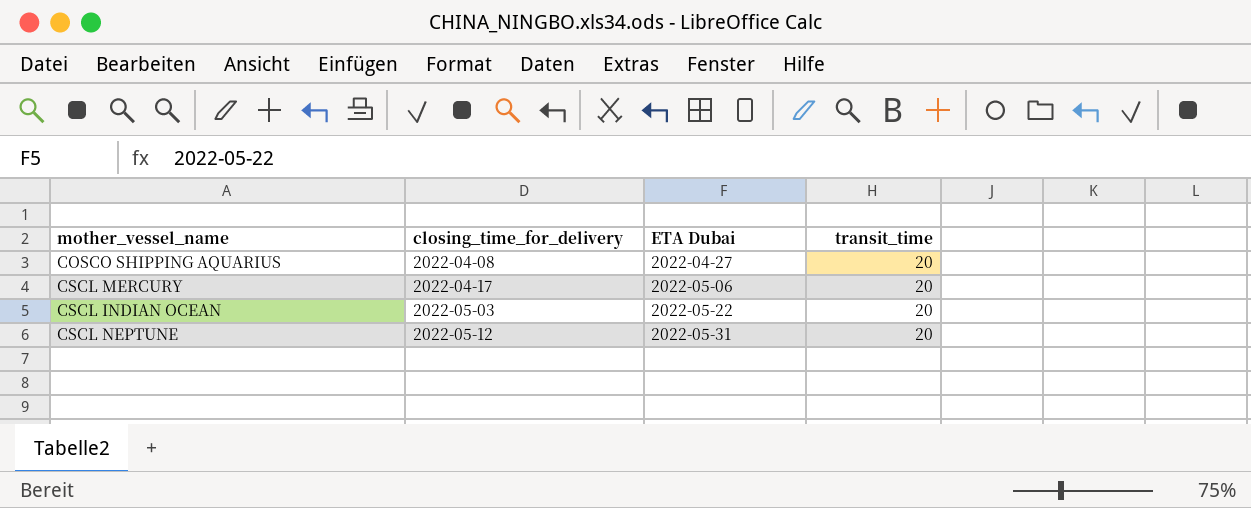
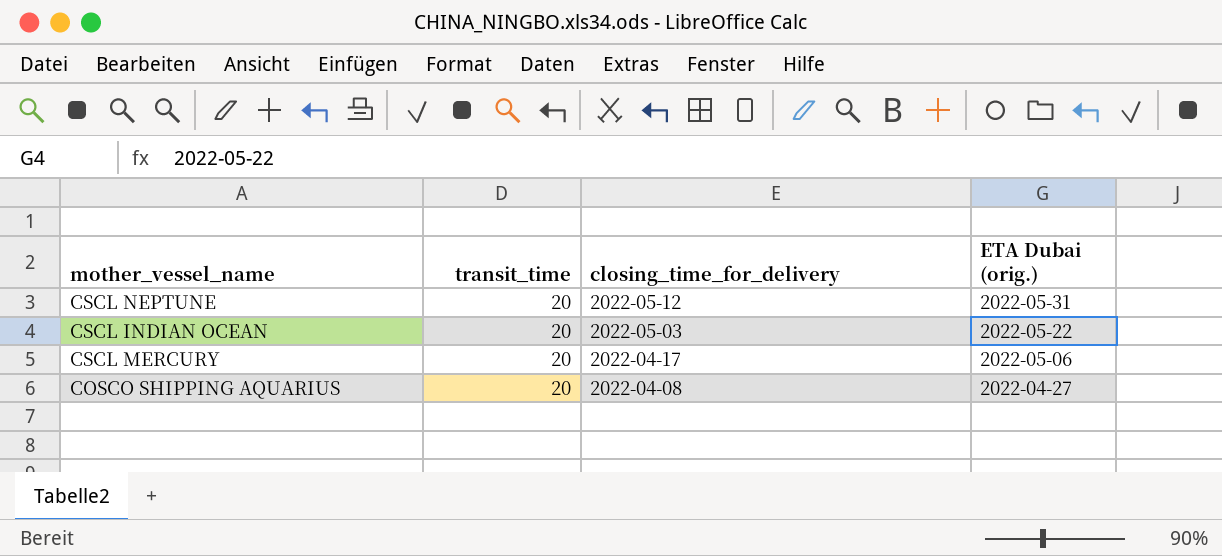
row order: closing_time_for_delivery ascending -> closing_time_for_delivery descending
column transit_time | position: 4 -> 2
column name: ETA Dubai -> ETA Dubai (orig.)

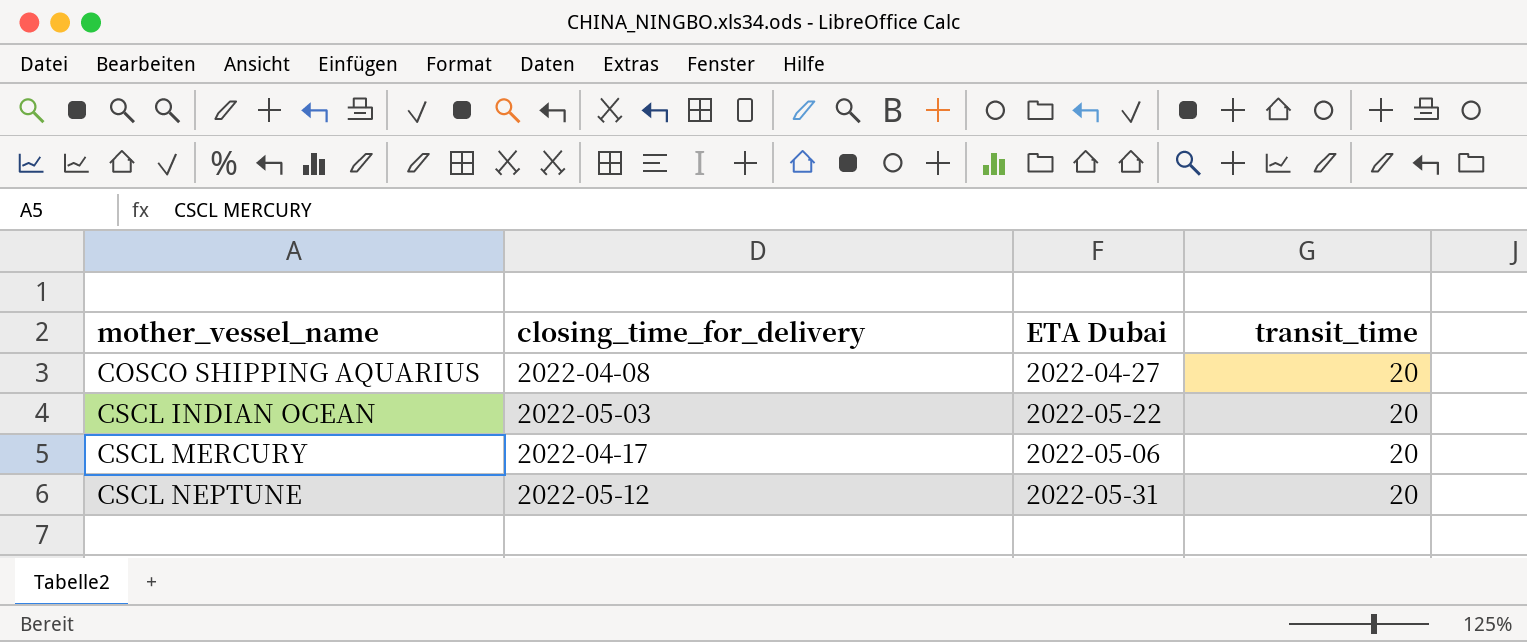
row order: closing_time_for_delivery descending -> mother_vessel_name ascending
column name: ETA Dubai (orig.) -> ETA Dubai
column transit_time | position: 2 -> 4

